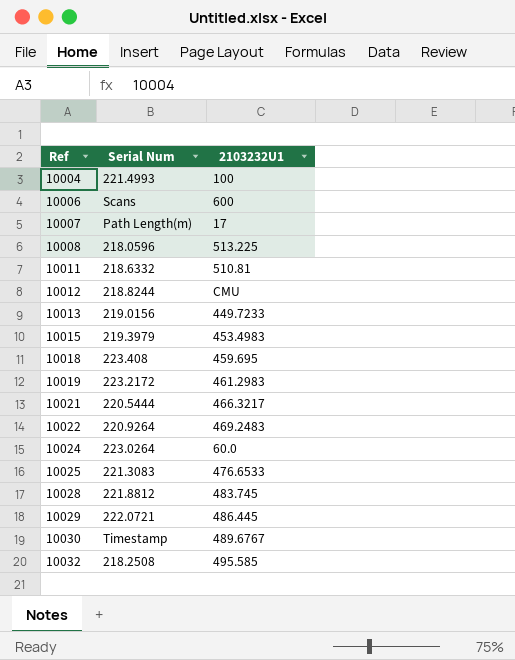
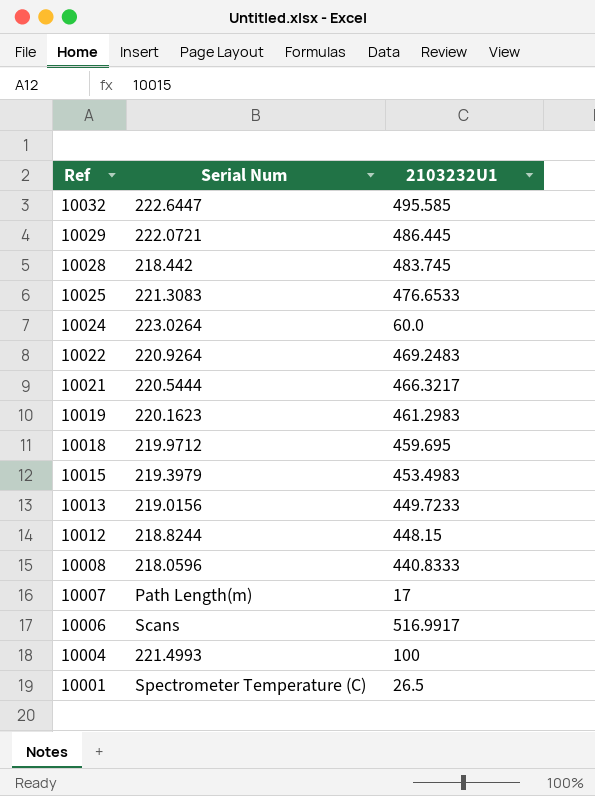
row order: Ref ascending -> Ref descending
row 10011: 218.6332 | 510.81 -> none
row 10030: Timestamp | 489.6767 -> none
10032 | Serial Num: 218.2508 -> 222.6447
10028 | Serial Num: 221.8812 -> 218.442
10019 | Serial Num: 223.2172 -> 220.1623
10018 | Serial Num: 223.408 -> 219.9712
10012 | 2103232U1: CMU -> 448.15
10008 | 2103232U1: 513.225 -> 440.8333
10006 | 2103232U1: 600 -> 516.9917
row 10001: none -> Spectrometer Temperature (C) | 26.5

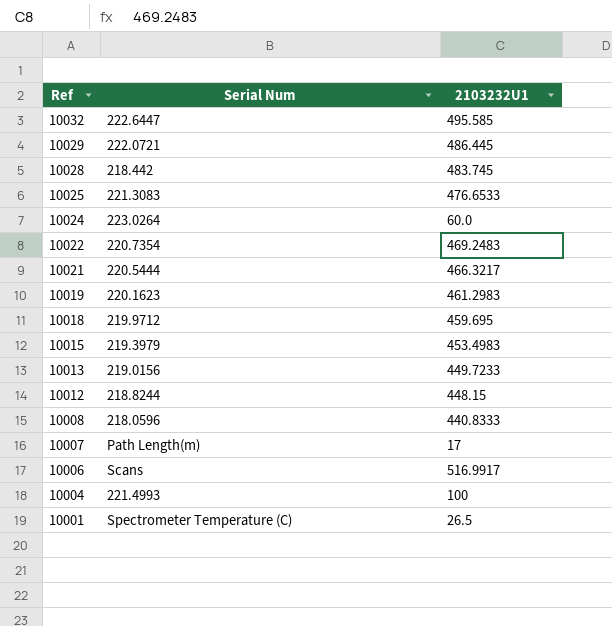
10022 | Serial Num: 220.9264 -> 220.7354

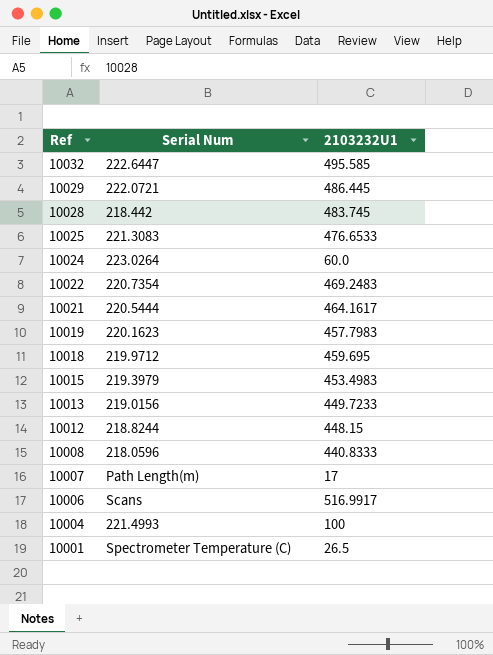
10021 | 2103232U1: 466.3217 -> 464.1617
10019 | 2103232U1: 461.2983 -> 457.7983

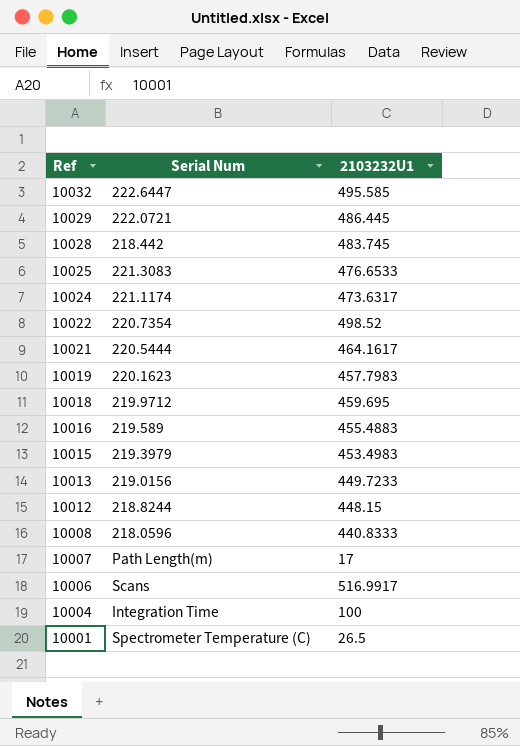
10024 | Serial Num: 223.0264 -> 221.1174
10024 | 2103232U1: 60.0 -> 473.6317
10022 | 2103232U1: 469.2483 -> 498.52
row 10016: none -> 219.589 | 455.4883
10004 | Serial Num: 221.4993 -> Integration Time

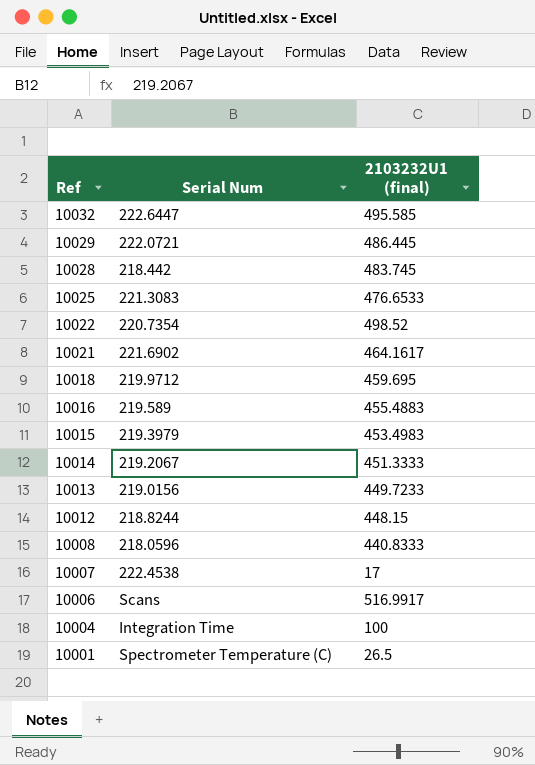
column name: 2103232U1 -> 2103232U1 (final)
row 10024: 221.1174 | 473.6317 -> none
row 10019: 220.1623 | 457.7983 -> none
10021 | Serial Num: 220.5444 -> 221.6902
row 10014: none -> 219.2067 | 451.3333
10007 | Serial Num: Path Length(m) -> 222.4538

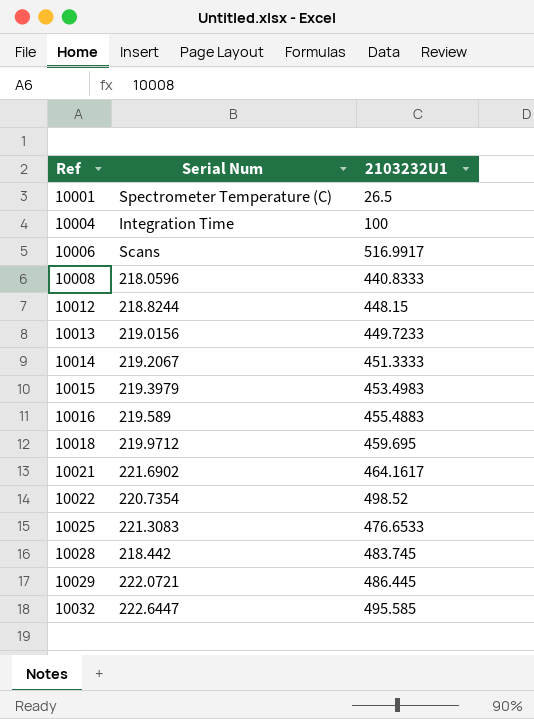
row order: Ref descending -> Ref ascending
column name: 2103232U1 (final) -> 2103232U1
row 10007: 222.4538 | 17 -> none

